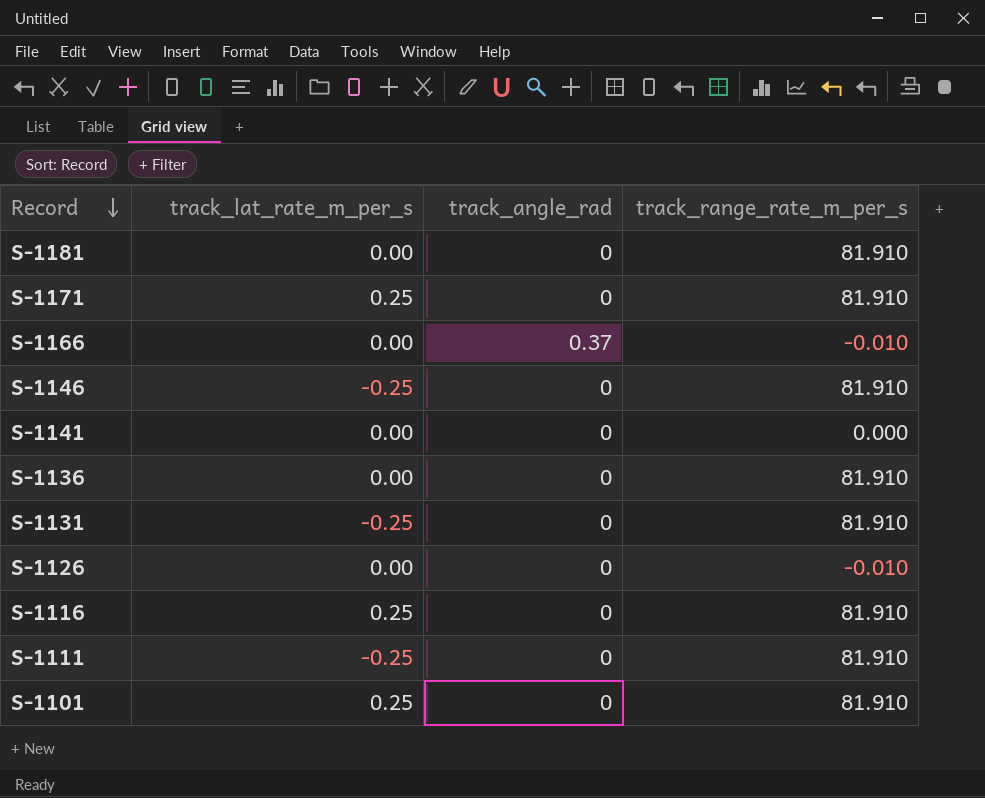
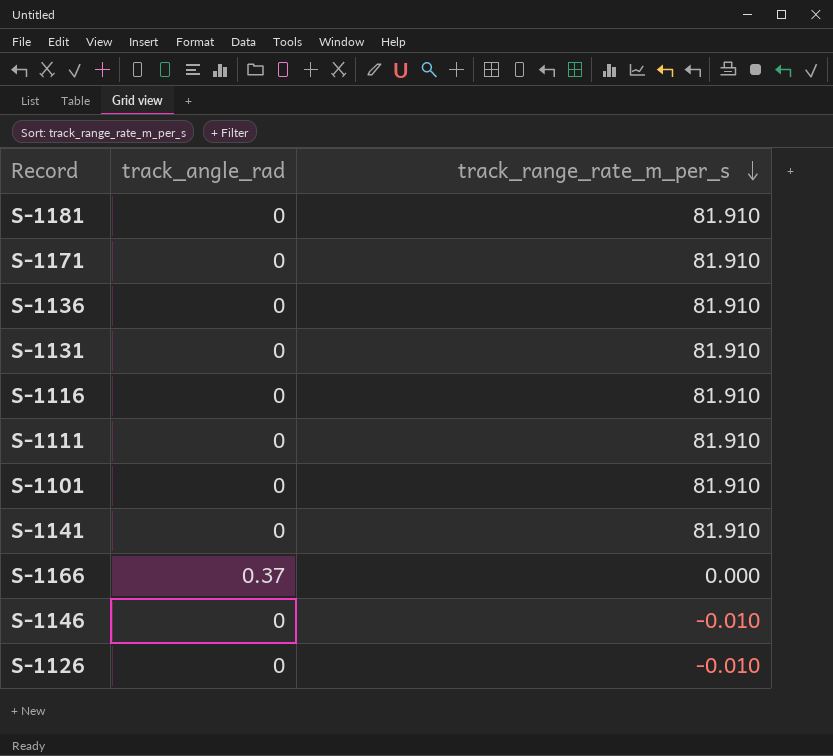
row order: Record descending -> track_range_rate_m_per_s descending
column track_lat_rate_m_per_s | position: 2 -> none
S-1141 | track_range_rate_m_per_s: 0.000 -> 81.910
S-1166 | track_range_rate_m_per_s: -0.010 -> 0.000
S-1146 | track_range_rate_m_per_s: 81.910 -> -0.010

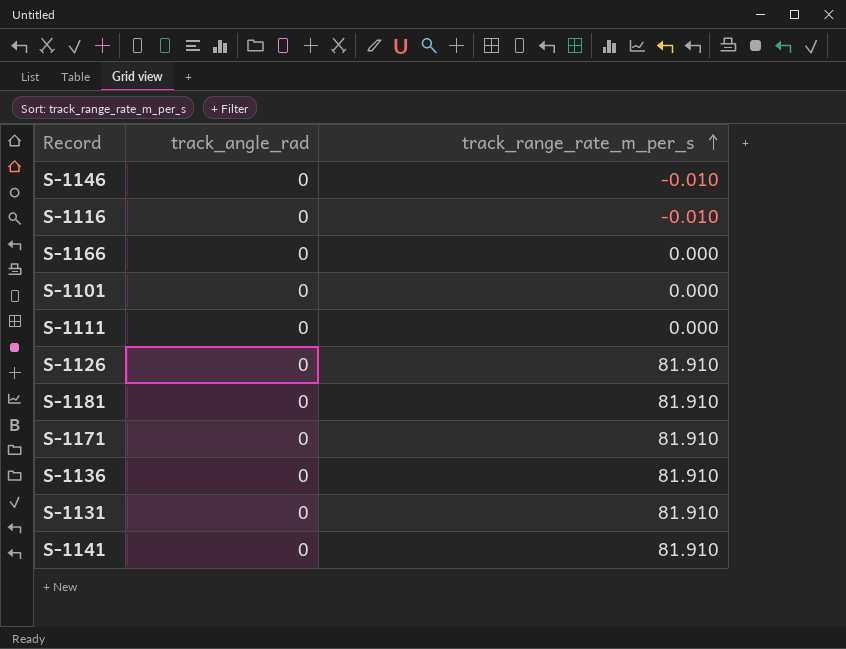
row order: track_range_rate_m_per_s descending -> track_range_rate_m_per_s ascending
S-1116 | track_range_rate_m_per_s: 81.910 -> -0.010
S-1166 | track_angle_rad: 0.37 -> 0
S-1101 | track_range_rate_m_per_s: 81.910 -> 0.000
S-1111 | track_range_rate_m_per_s: 81.910 -> 0.000
S-1126 | track_range_rate_m_per_s: -0.010 -> 81.910

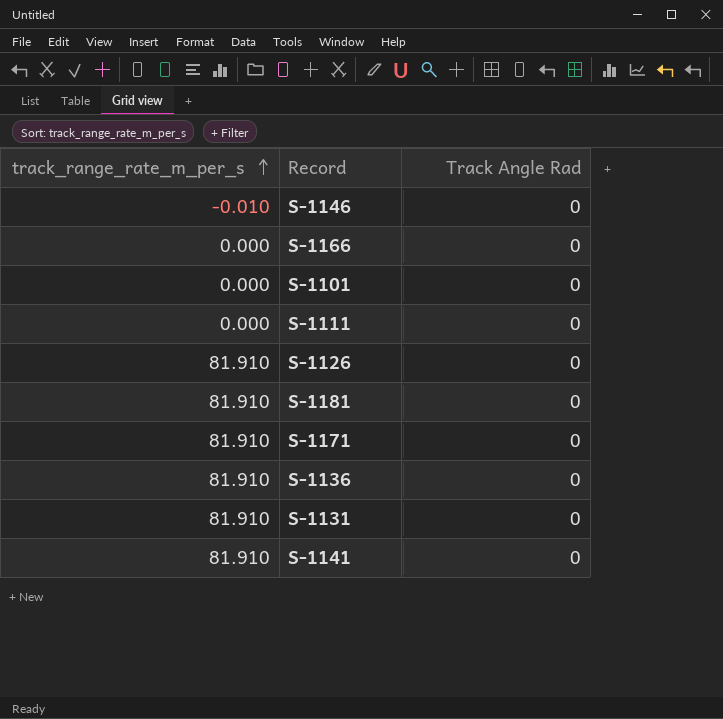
column track_range_rate_m_per_s | position: 3 -> 1
column name: track_angle_rad -> Track Angle Rad
row S-1116: 0 | -0.010 -> none

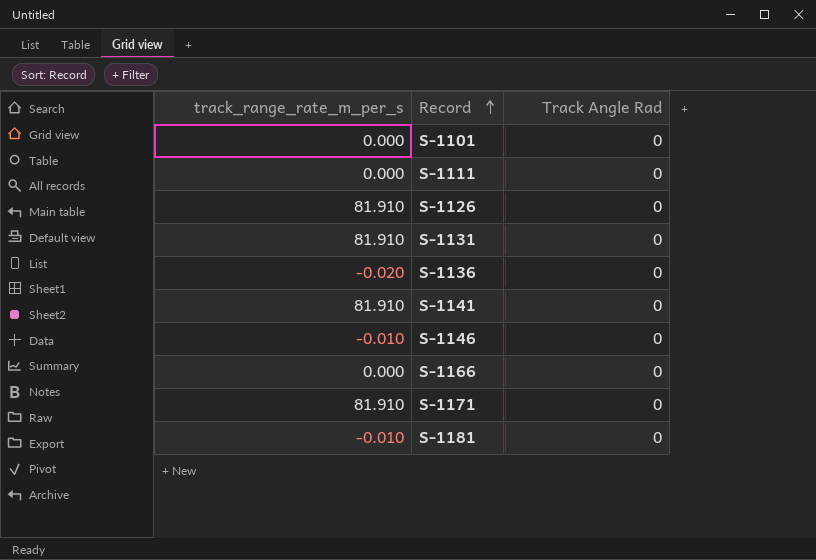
row order: track_range_rate_m_per_s ascending -> Record ascending
S-1136 | track_range_rate_m_per_s: 81.910 -> -0.020
S-1181 | track_range_rate_m_per_s: 81.910 -> -0.010

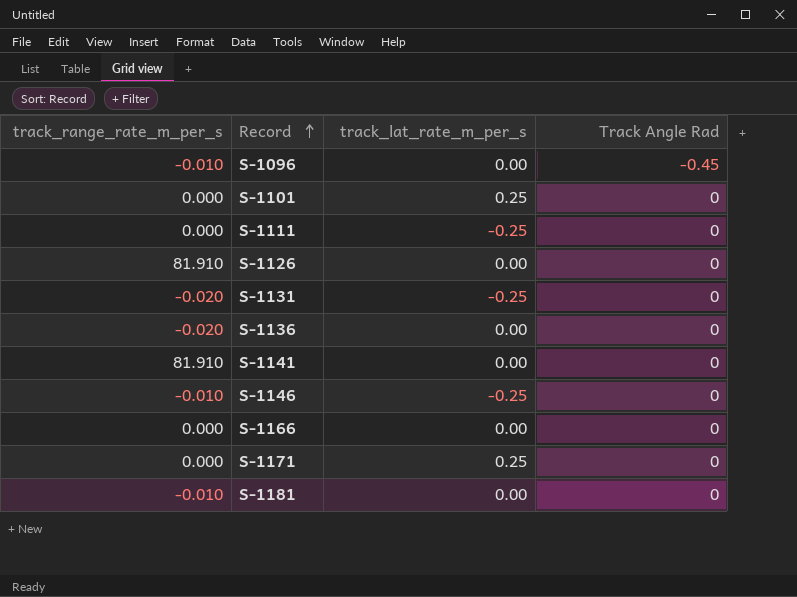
column track_lat_rate_m_per_s | position: none -> 3
row S-1096: none -> -0.010 | 0.00 | -0.45
S-1131 | track_range_rate_m_per_s: 81.910 -> -0.020
S-1171 | track_range_rate_m_per_s: 81.910 -> 0.000

